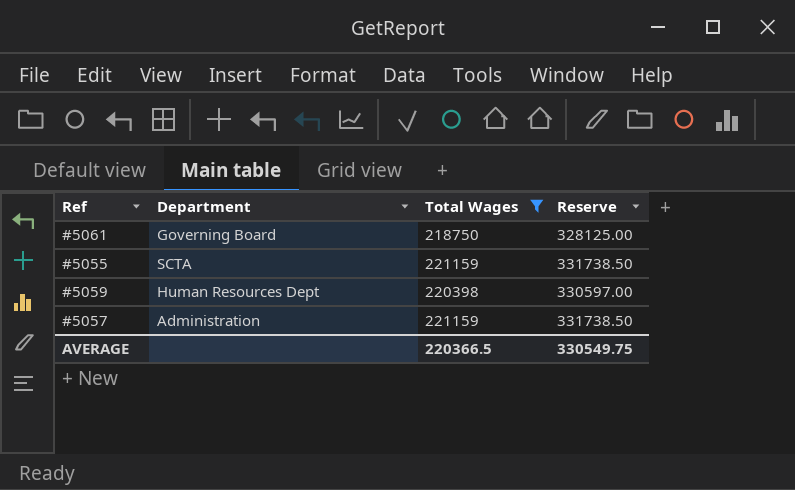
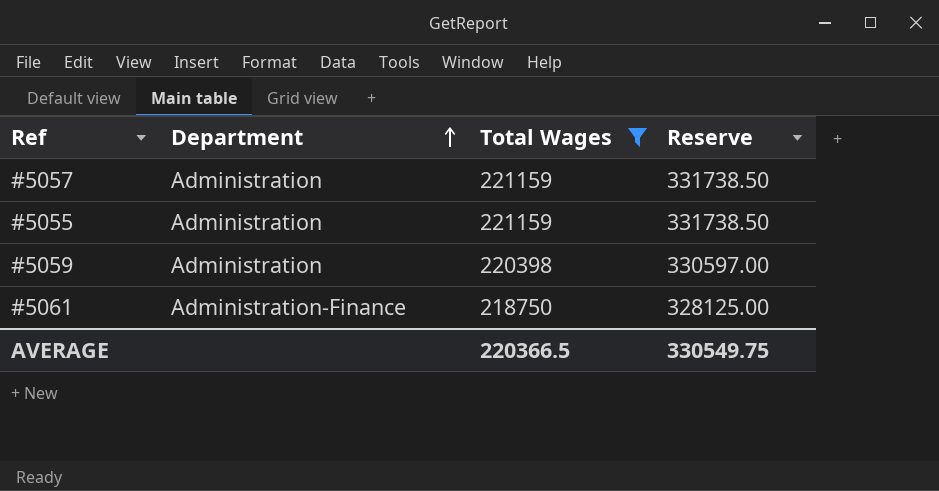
row order: none -> Department ascending
#5055 | Department: SCTA -> Administration
#5059 | Department: Human Resources Dept -> Administration
#5061 | Department: Governing Board -> Administration-Finance

